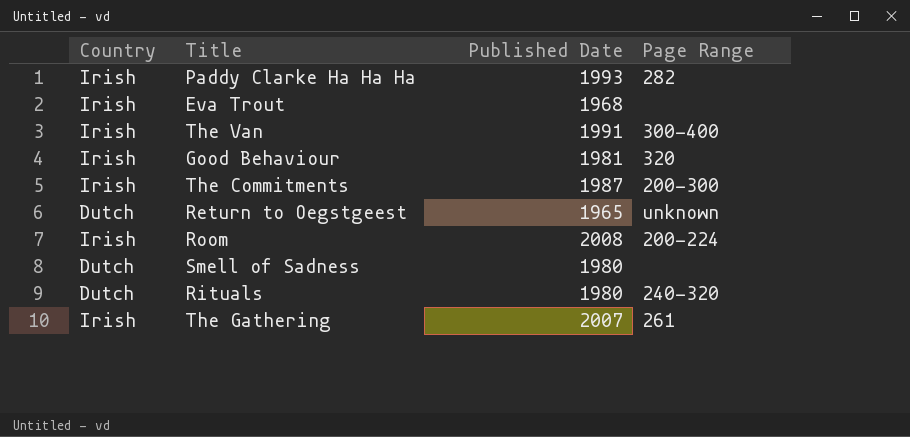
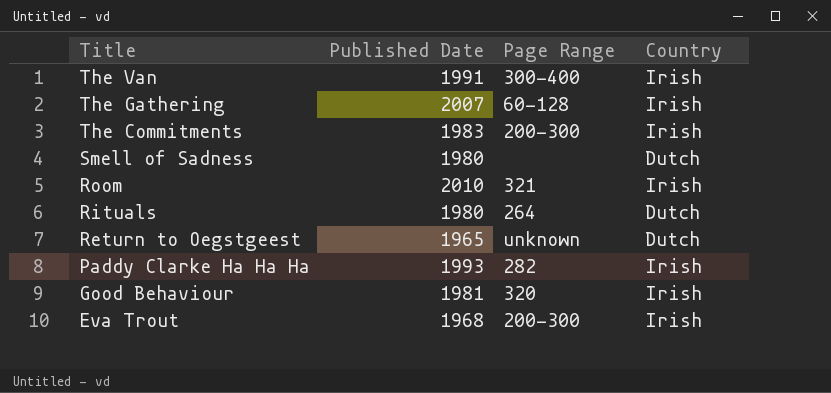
row order: none -> Title descending
column Country | position: 1 -> 4
The Gathering | Page Range: 261 -> 60-128
The Commitments | Published Date: 1987 -> 1983
Room | Published Date: 2008 -> 2010
Room | Page Range: 200-224 -> 321
Rituals | Page Range: 240-320 -> 264
Eva Trout | Page Range: none -> 200-300

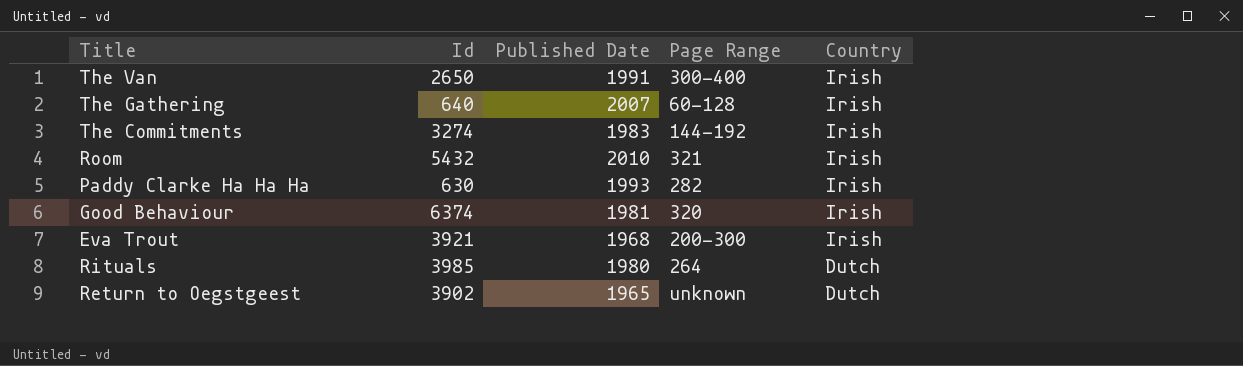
row order: Title descending -> Country descending
column Id | position: none -> 2
row Smell of Sadness: 1980 | none | Dutch -> none
The Commitments | Page Range: 200-300 -> 144-192

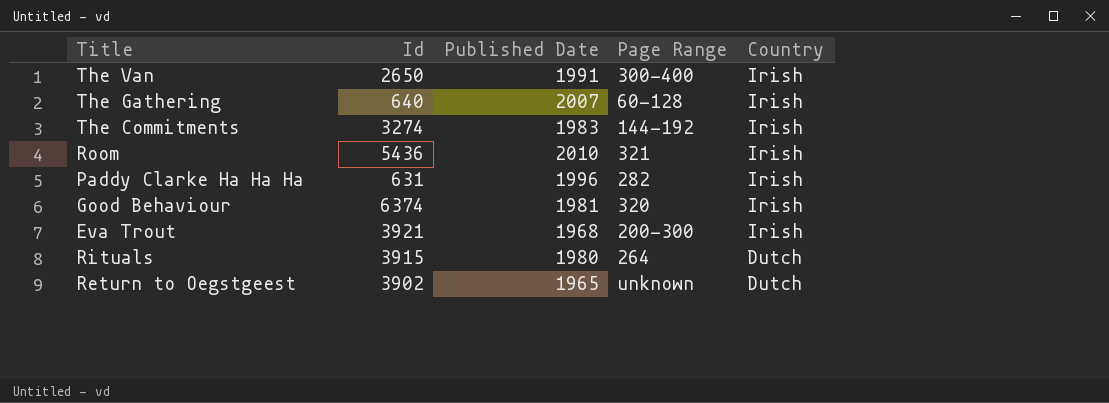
Room | Id: 5432 -> 5436
Paddy Clarke Ha Ha Ha | Id: 630 -> 631
Paddy Clarke Ha Ha Ha | Published Date: 1993 -> 1996
Rituals | Id: 3985 -> 3915

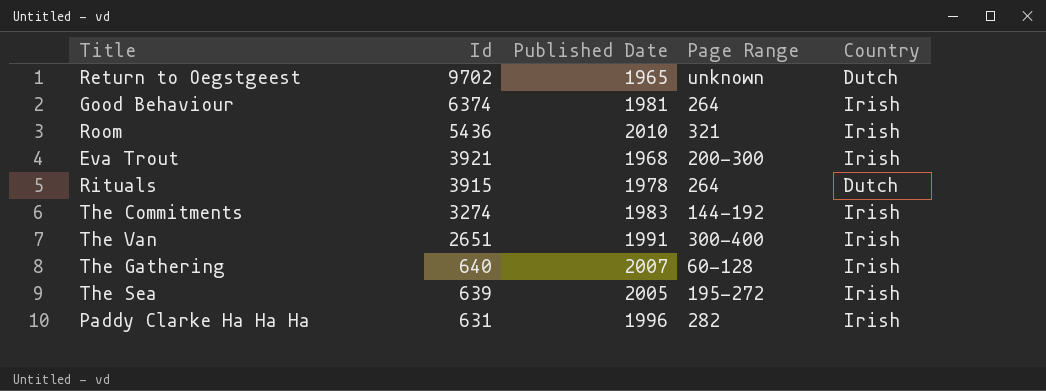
row order: Country descending -> Id descending
Return to Oegstgeest | Id: 3902 -> 9702
Good Behaviour | Page Range: 320 -> 264
Rituals | Published Date: 1980 -> 1978
The Van | Id: 2650 -> 2651
row The Sea: none -> 639 | 2005 | 195-272 | Irish

